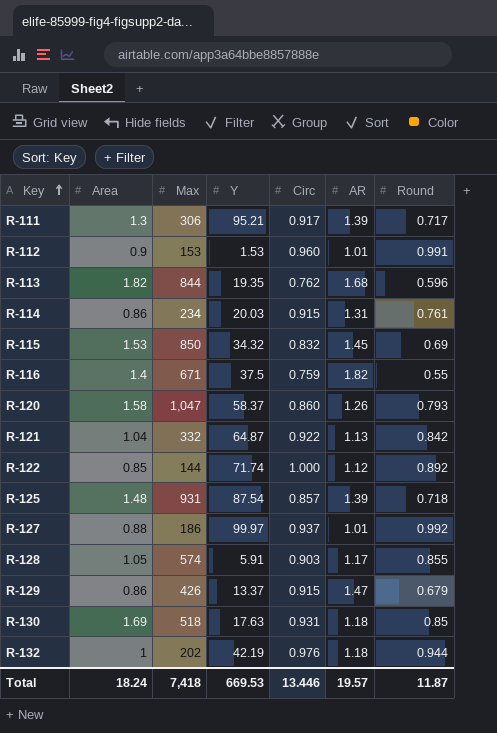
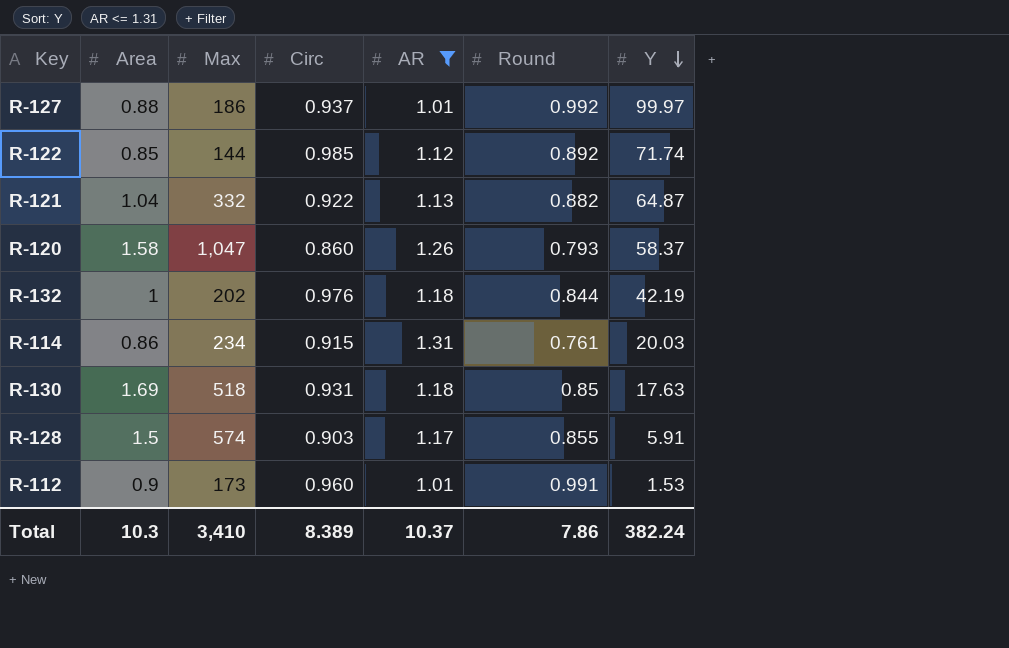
filter: none -> AR <= 1.31
row order: Key ascending -> Y descending
column Y | position: 4 -> 7
R-122 | Circ: 1.000 -> 0.985
R-121 | Round: 0.842 -> 0.882
R-132 | Round: 0.944 -> 0.844
R-128 | Area: 1.05 -> 1.5
R-112 | Max: 153 -> 173
Total | Area: 18.24 -> 10.3
Total | Max: 7,418 -> 3,410
Total | Circ: 13.446 -> 8.389
Total | AR: 19.57 -> 10.37
Total | Round: 11.87 -> 7.86
Total | Y: 669.53 -> 382.24

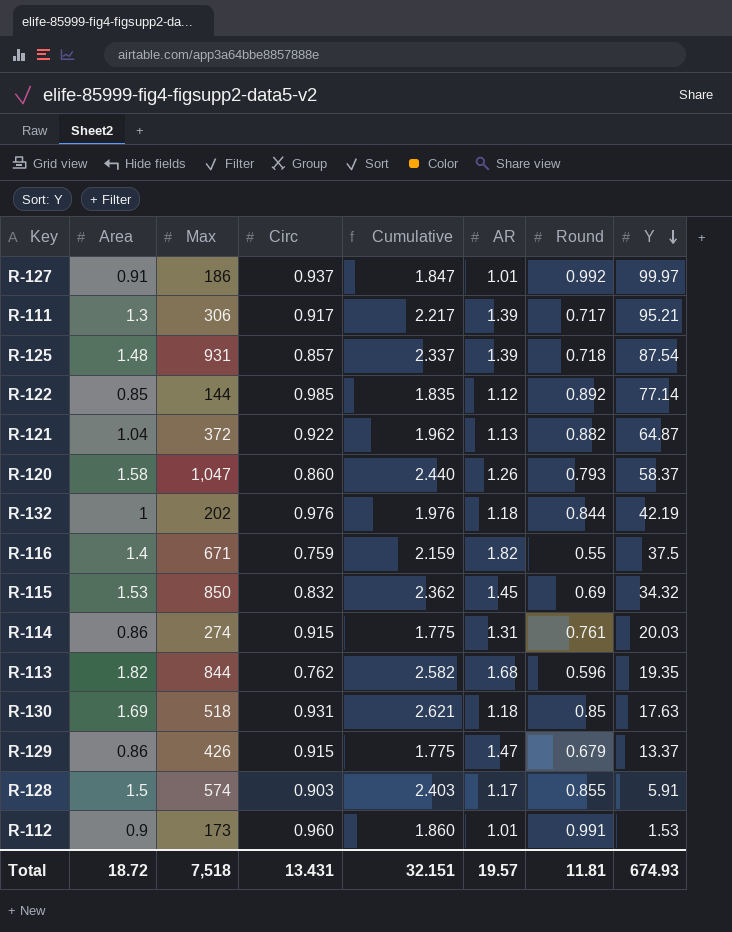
filter: AR <= 1.31 -> none
column Cumulative | formula: none -> [Area] + [Circ]
R-127 | Area: 0.88 -> 0.91
R-122 | Y: 71.74 -> 77.14
R-121 | Max: 332 -> 372
R-114 | Max: 234 -> 274
Total | Area: 10.3 -> 18.72
Total | Max: 3,410 -> 7,518
Total | Circ: 8.389 -> 13.431
Total | AR: 10.37 -> 19.57
Total | Round: 7.86 -> 11.81
Total | Y: 382.24 -> 674.93

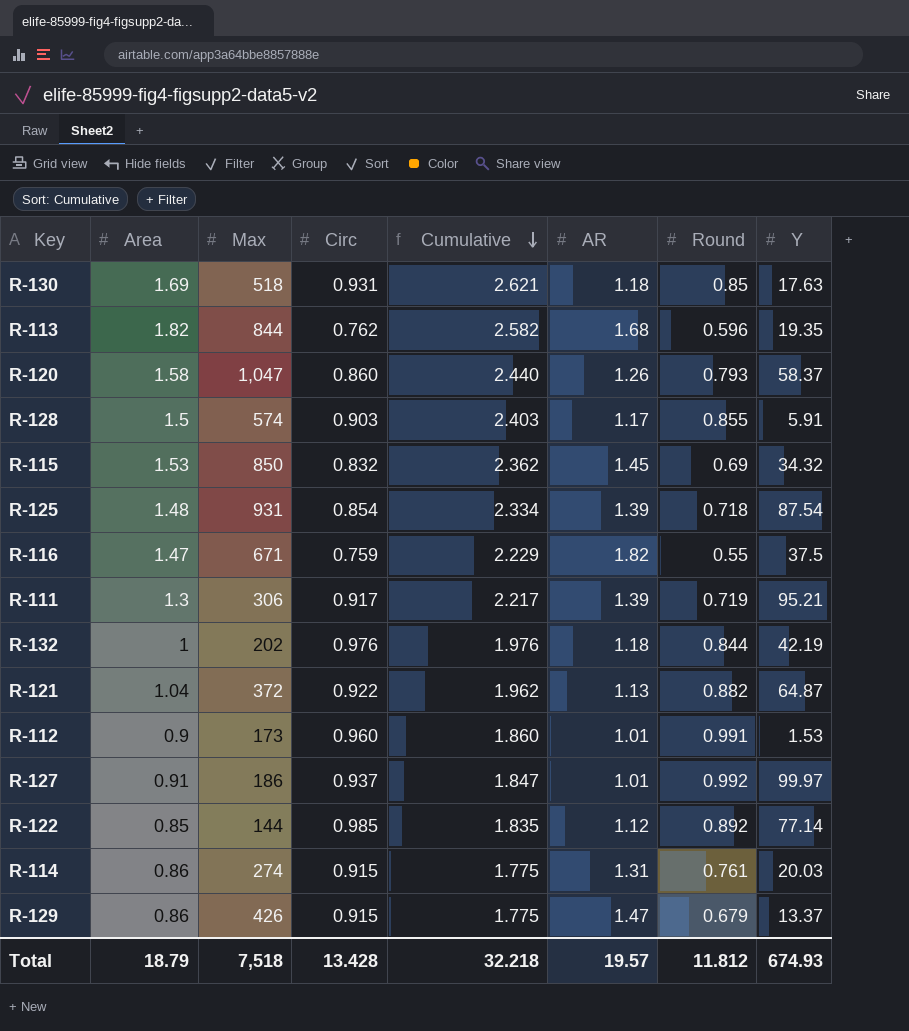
row order: Y descending -> Cumulative descending
R-125 | Circ: 0.857 -> 0.854
R-125 | Cumulative: 2.337 -> 2.334
R-116 | Area: 1.4 -> 1.47
R-116 | Cumulative: 2.159 -> 2.229
R-111 | Round: 0.717 -> 0.719
Total | Area: 18.72 -> 18.79
Total | Circ: 13.431 -> 13.428
Total | Cumulative: 32.151 -> 32.218
Total | Round: 11.81 -> 11.812

